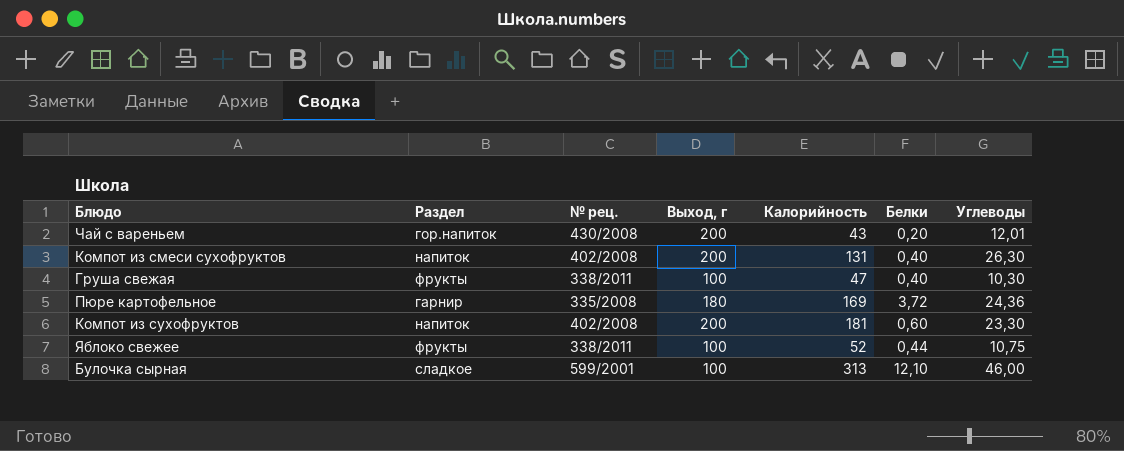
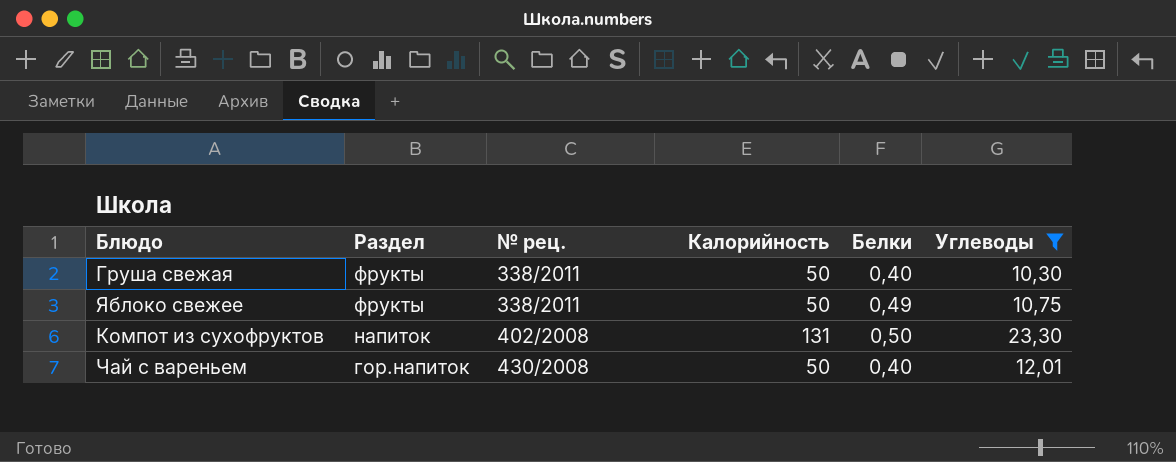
filter: none -> Углеводы <= 23,30
row order: none -> Раздел descending
column Выход, г | position: 4 -> none
Груша свежая | Калорийность: 47 -> 50
Яблоко свежее | Калорийность: 52 -> 50
Яблоко свежее | Белки: 0,44 -> 0,49
Компот из сухофруктов | Калорийность: 181 -> 131
Компот из сухофруктов | Белки: 0,60 -> 0,50
Чай с вареньем | Калорийность: 43 -> 50
Чай с вареньем | Белки: 0,20 -> 0,40

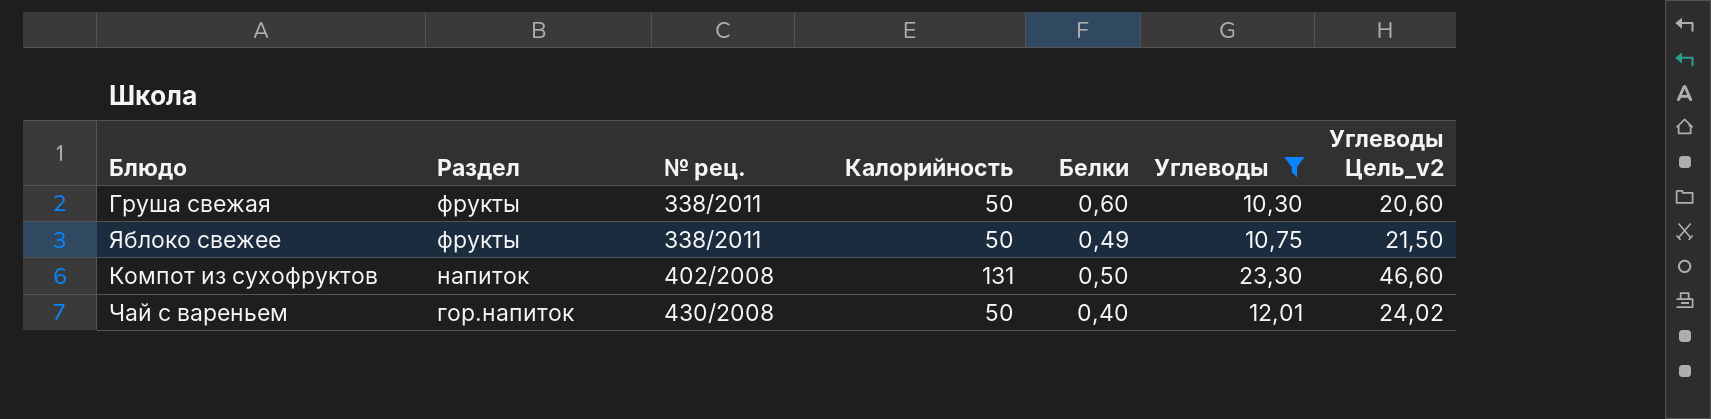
column Углеводы Цель_v2 | formula: none -> [Углеводы] * 2
Груша свежая | Белки: 0,40 -> 0,60

